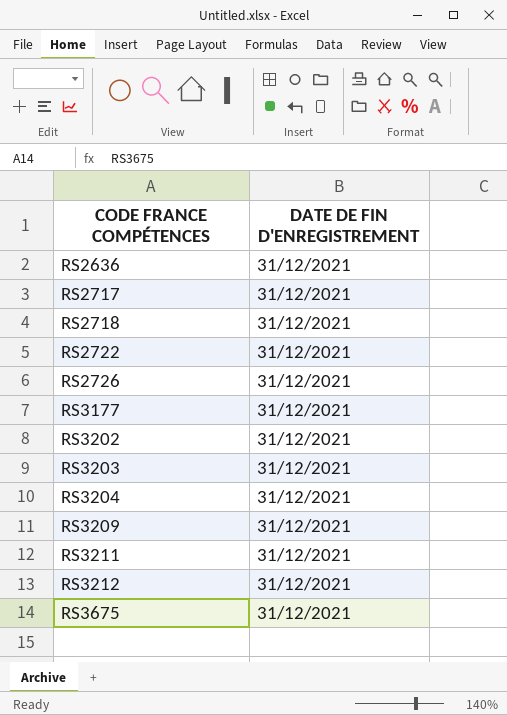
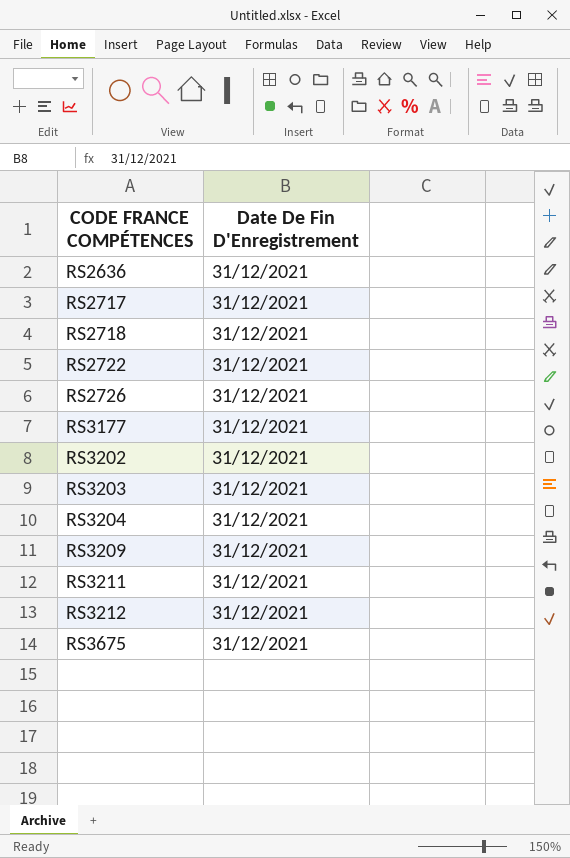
column name: DATE DE FIN D'ENREGISTREMENT -> Date De Fin D'Enregistrement

